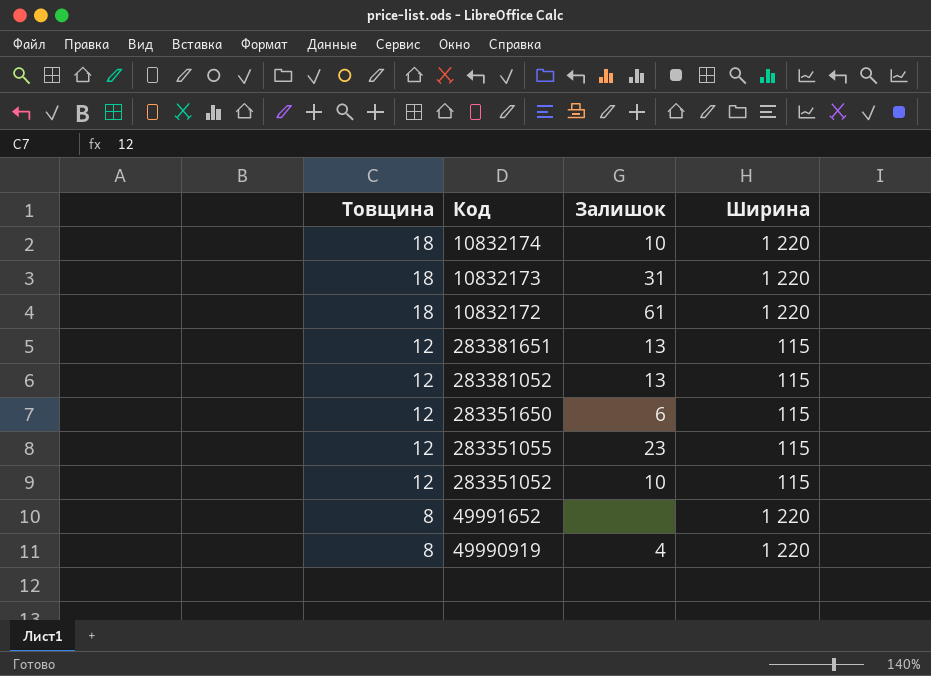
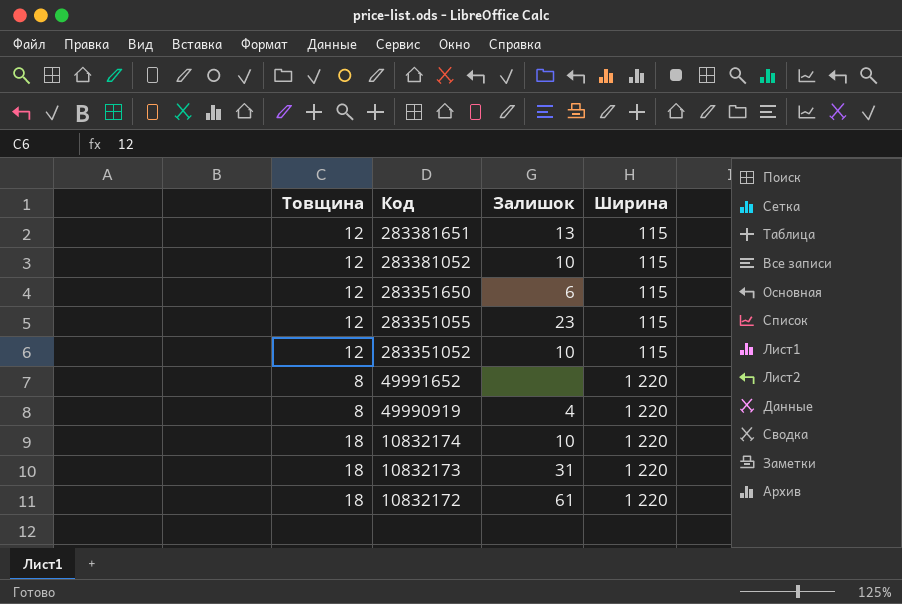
row order: Товщина descending -> Код descending
283381052 | Залишок: 13 -> 10

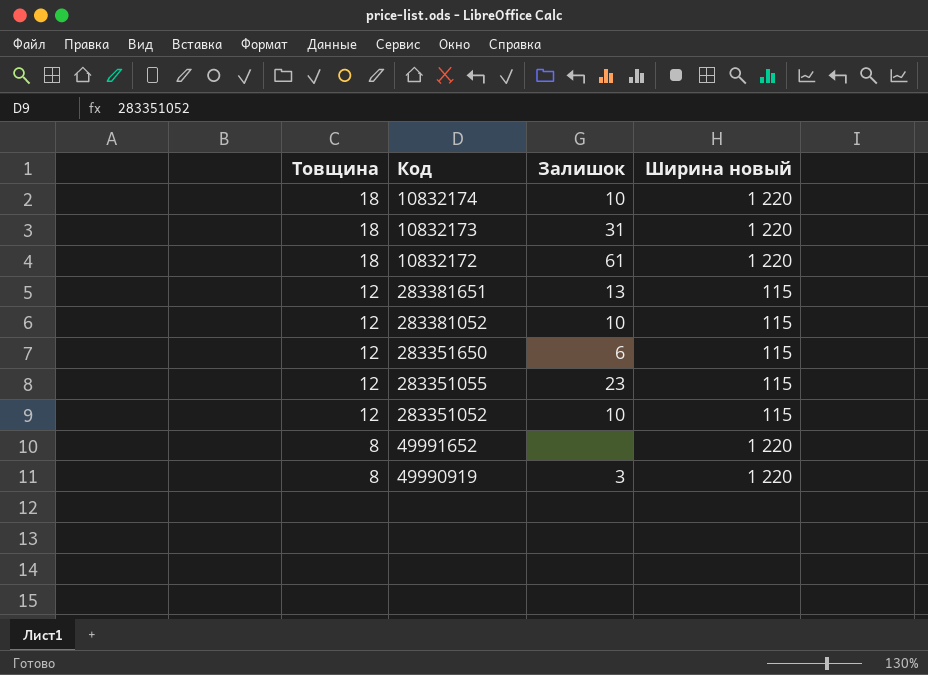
row order: Код descending -> Товщина descending
column name: Ширина -> Ширина новый
49990919 | Залишок: 4 -> 3

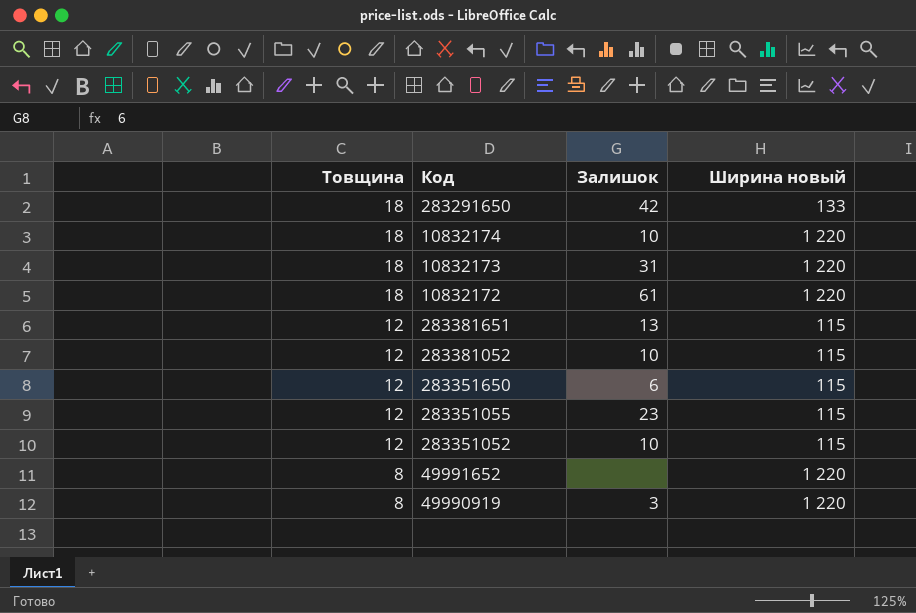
row 283291650: none -> 18 | 42 | 133

